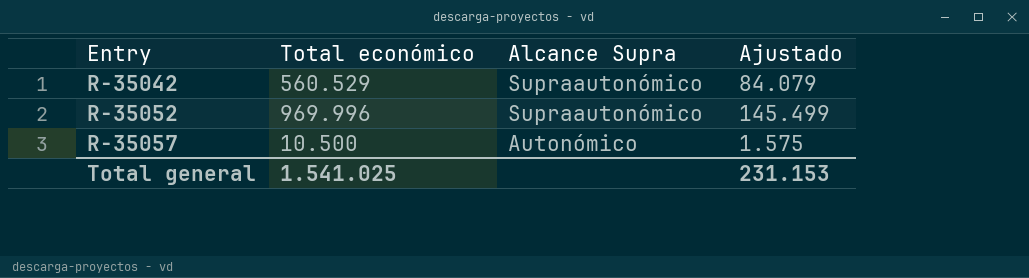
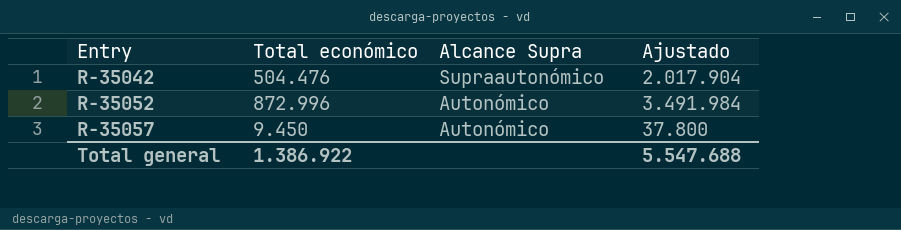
column Ajustado | formula: [Total económico] * 0,15 -> [Total económico] * 4
R-35042 | Total económico: 560.529 -> 504.476
R-35052 | Total económico: 969.996 -> 872.996
R-35052 | Alcance Supra: Supraautonómico -> Autonómico
R-35057 | Total económico: 10.500 -> 9.450
Total general | Total económico: 1.541.025 -> 1.386.922
Total general | Ajustado: 231.153 -> 5.547.688

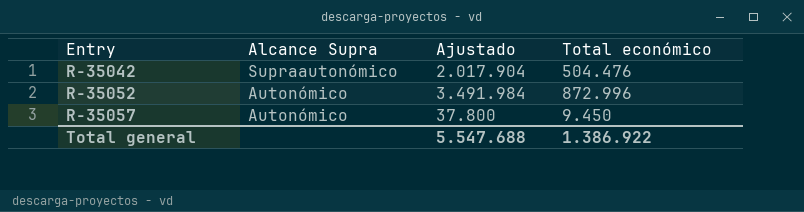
column Total económico | position: 2 -> 4

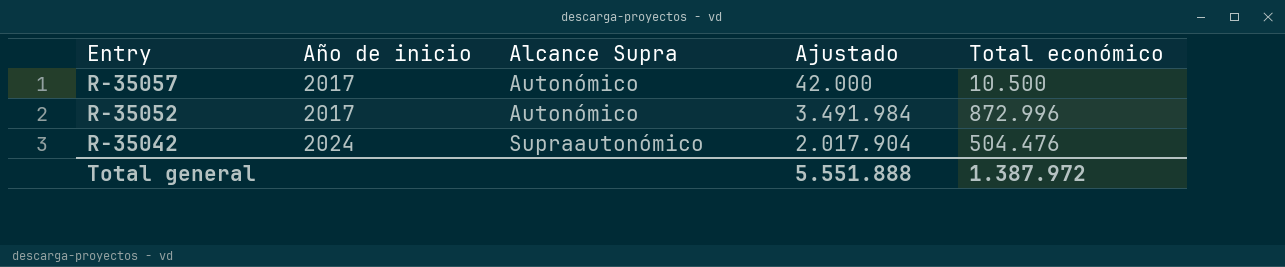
row order: Entry ascending -> Entry descending
column Año de inicio | position: none -> 2
R-35057 | Ajustado: 37.800 -> 42.000
R-35057 | Total económico: 9.450 -> 10.500
Total general | Ajustado: 5.547.688 -> 5.551.888
Total general | Total económico: 1.386.922 -> 1.387.972

